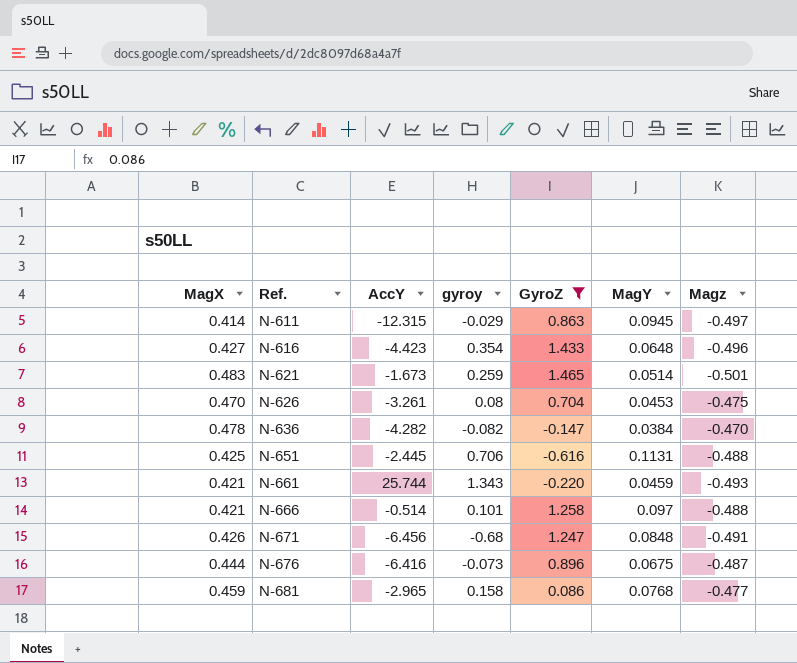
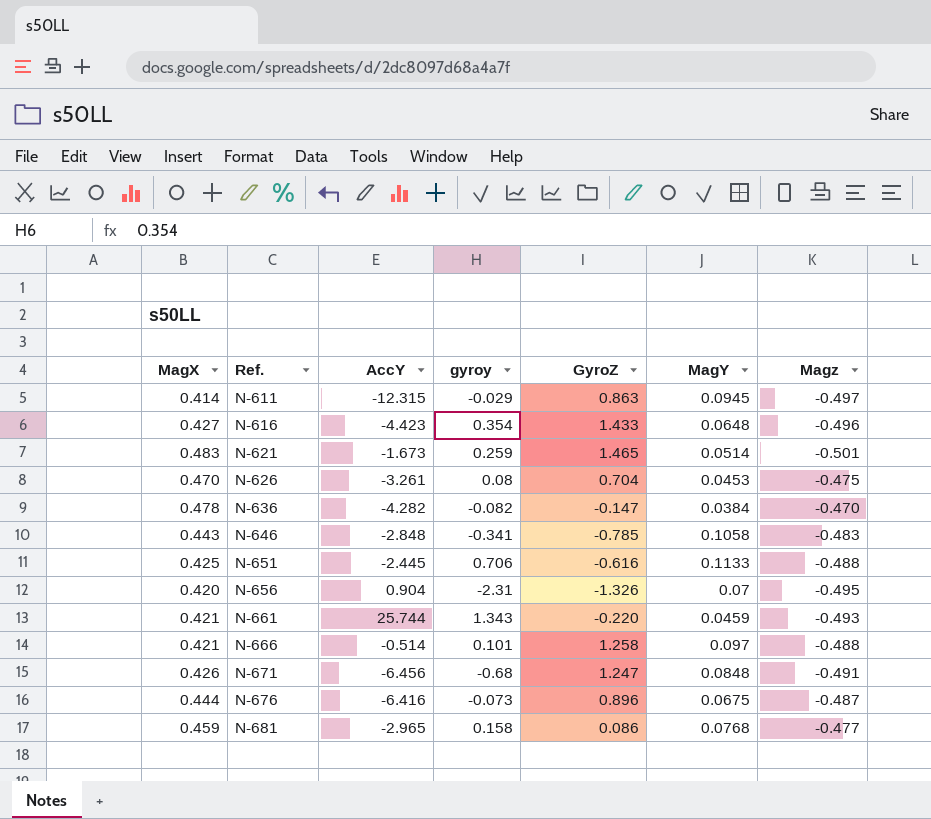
filter: GyroZ >= -0.616 -> none
N-651 | MagY: 0.1131 -> 0.1133

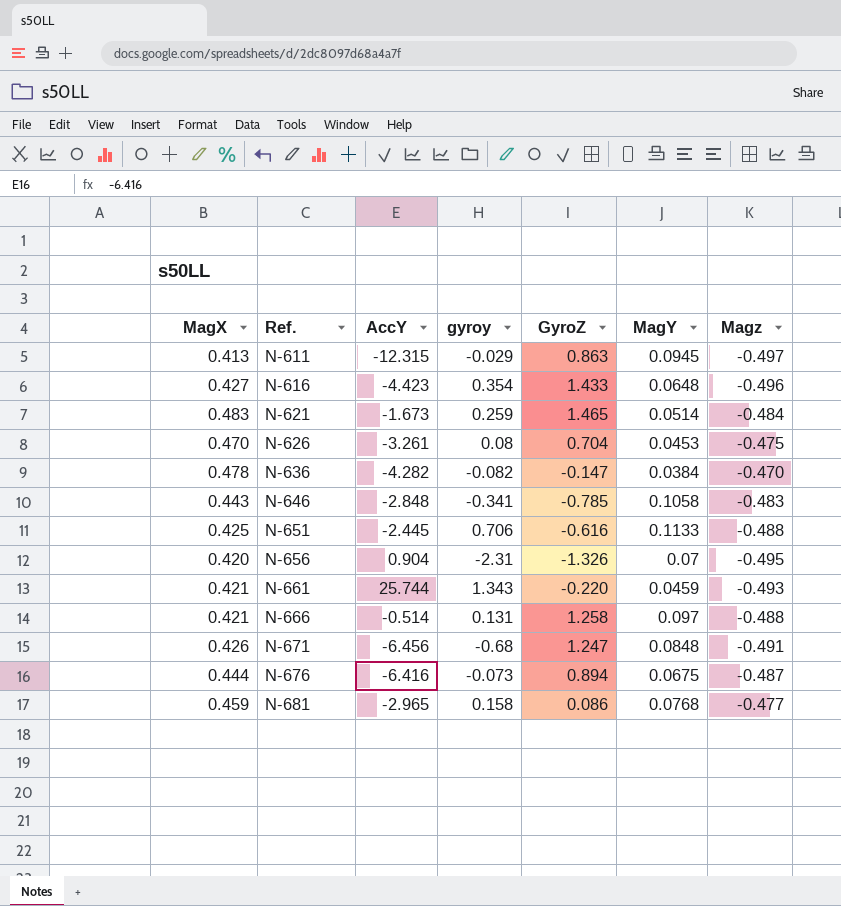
N-611 | MagX: 0.414 -> 0.413
N-621 | Magz: -0.501 -> -0.484
N-666 | gyroy: 0.101 -> 0.131
N-676 | GyroZ: 0.896 -> 0.894

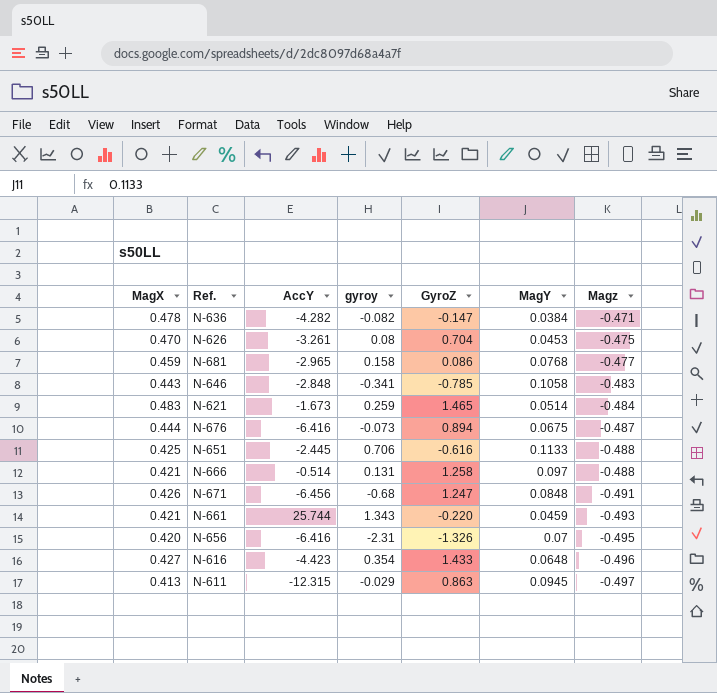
row order: Ref. ascending -> Magz descending
N-636 | Magz: -0.470 -> -0.471
N-656 | AccY: 0.904 -> -6.416

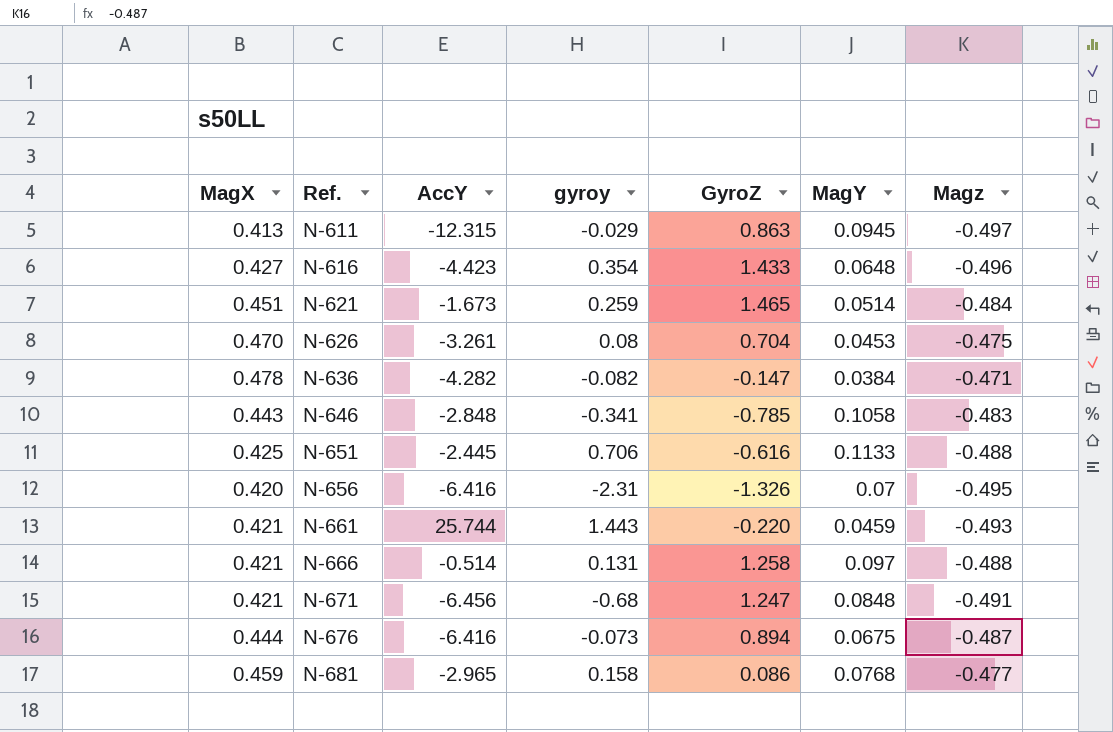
row order: Magz descending -> Ref. ascending
N-621 | MagX: 0.483 -> 0.451
N-661 | gyroy: 1.343 -> 1.443
N-671 | MagX: 0.426 -> 0.421

